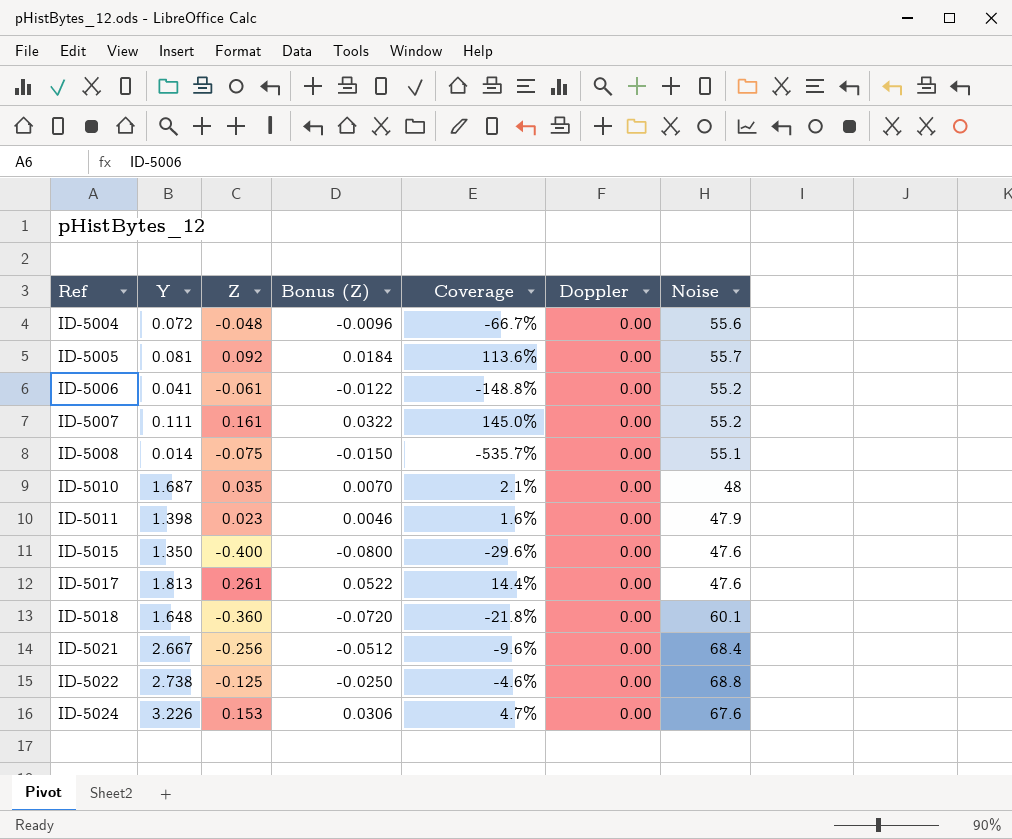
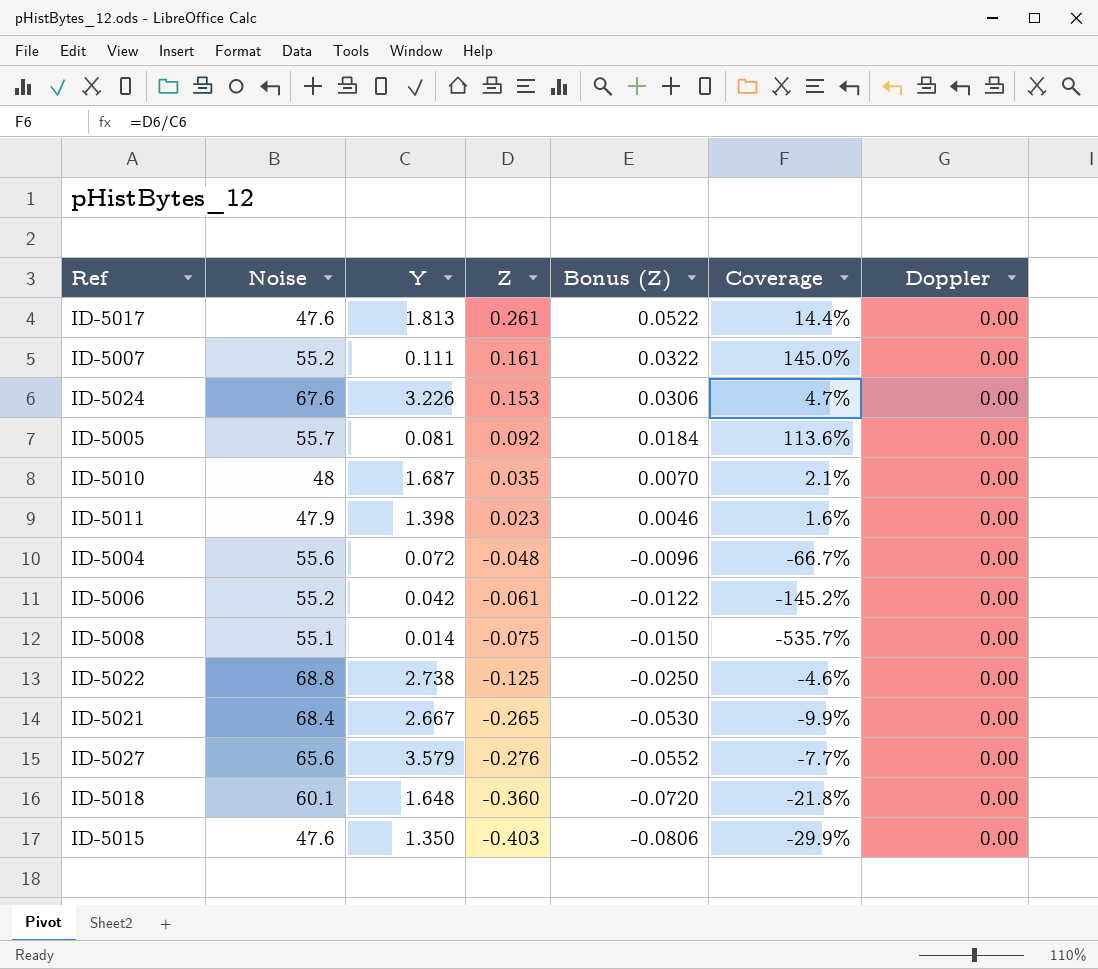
row order: Ref ascending -> Z descending
column Noise | position: 7 -> 2
ID-5006 | Y: 0.041 -> 0.042
ID-5006 | Coverage: -148.8% -> -145.2%
ID-5021 | Z: -0.256 -> -0.265
ID-5021 | Bonus (Z): -0.0512 -> -0.0530
ID-5021 | Coverage: -9.6% -> -9.9%
row ID-5027: none -> 65.6 | 3.579 | -0.276 | -0.0552 | -7.7% | 0.00
ID-5015 | Z: -0.400 -> -0.403
ID-5015 | Bonus (Z): -0.0800 -> -0.0806
ID-5015 | Coverage: -29.6% -> -29.9%

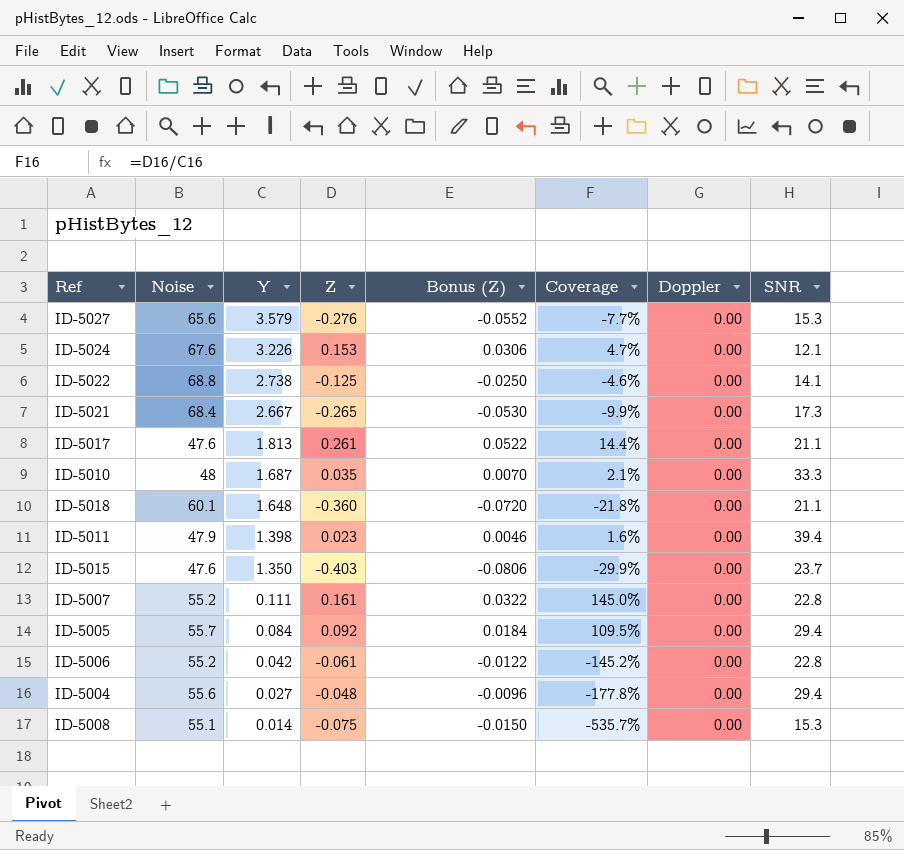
row order: Z descending -> Y descending
column SNR | position: none -> 8
ID-5005 | Y: 0.081 -> 0.084
ID-5005 | Coverage: 113.6% -> 109.5%
ID-5004 | Y: 0.072 -> 0.027
ID-5004 | Coverage: -66.7% -> -177.8%

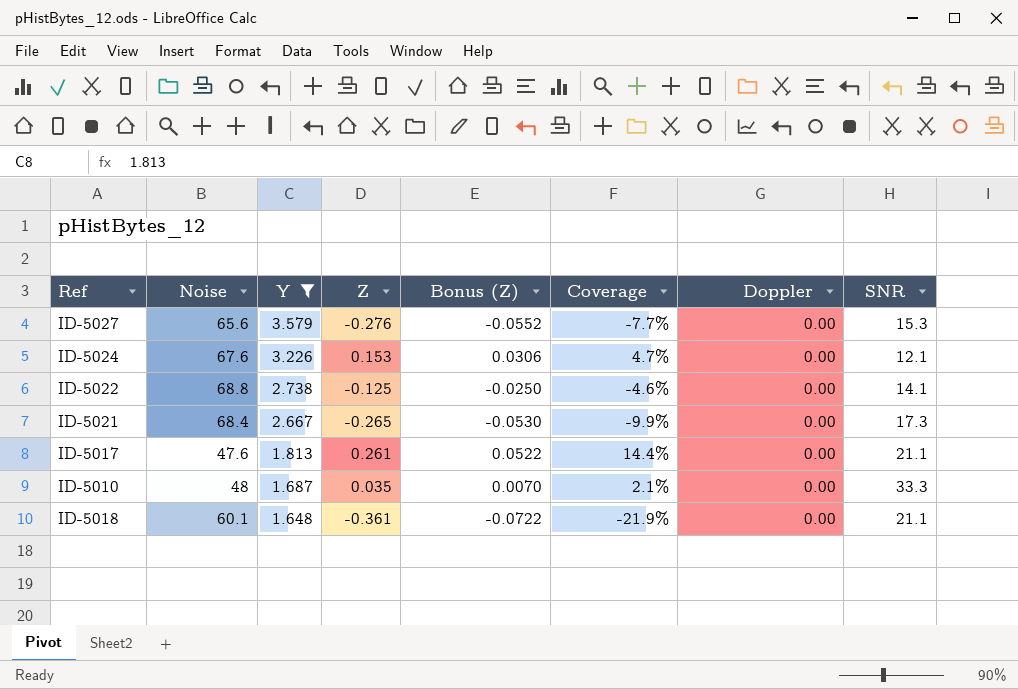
filter: none -> Y >= 1.648
ID-5018 | Z: -0.360 -> -0.361
ID-5018 | Bonus (Z): -0.0720 -> -0.0722
ID-5018 | Coverage: -21.8% -> -21.9%

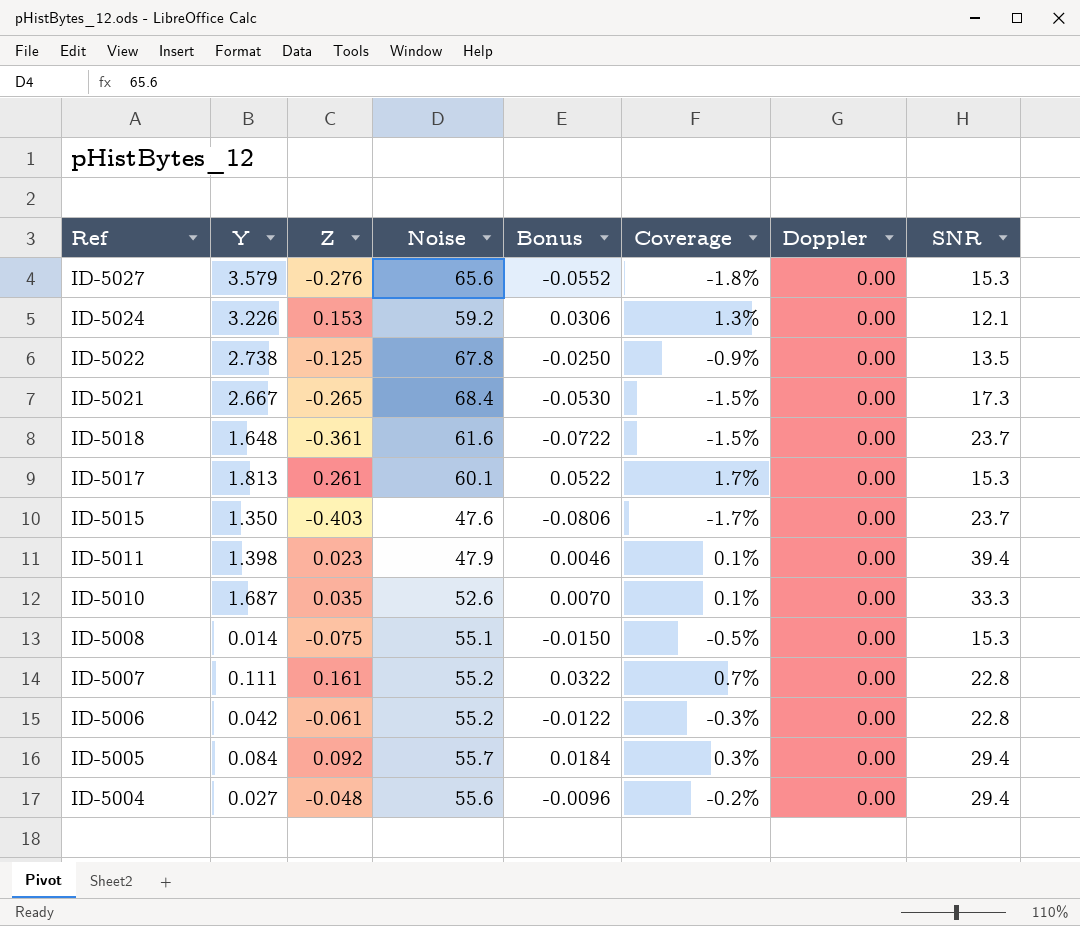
filter: Y >= 1.648 -> none
row order: Y descending -> Ref descending
column Noise | position: 2 -> 4
column name: Bonus (Z) -> Bonus
column Coverage | formula: [Z] / [Y] -> [Z] / [SNR]
ID-5024 | Noise: 67.6 -> 59.2
ID-5022 | Noise: 68.8 -> 67.8
ID-5022 | SNR: 14.1 -> 13.5
ID-5018 | Noise: 60.1 -> 61.6
ID-5018 | SNR: 21.1 -> 23.7
ID-5017 | Noise: 47.6 -> 60.1
ID-5017 | SNR: 21.1 -> 15.3
ID-5010 | Noise: 48 -> 52.6

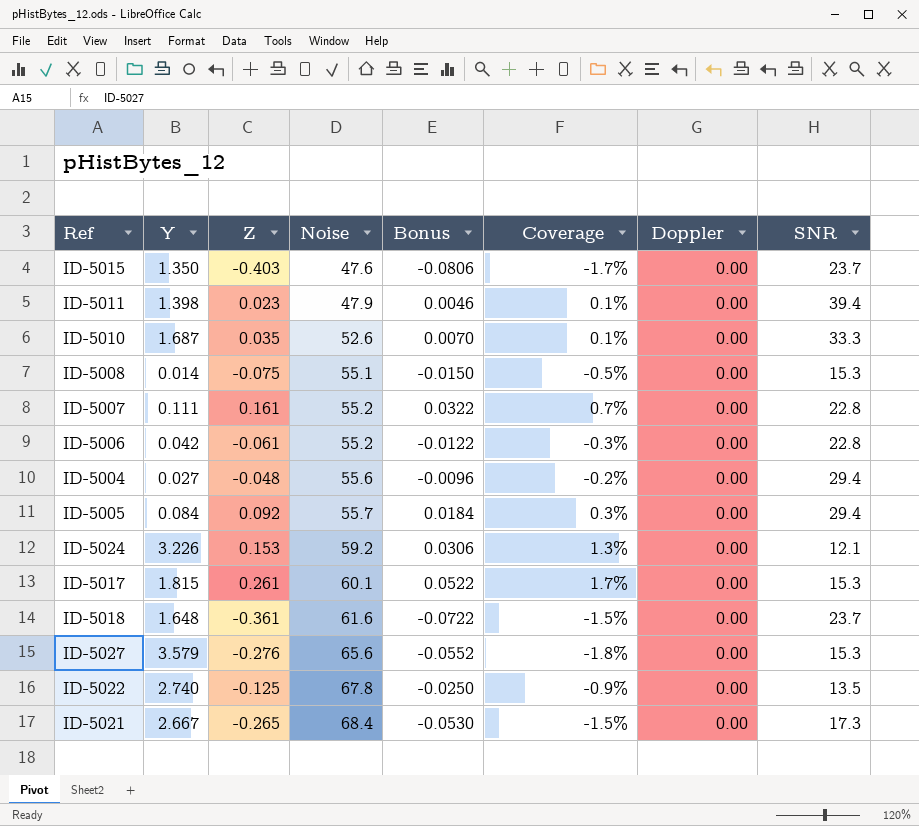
row order: Ref descending -> Noise ascending
ID-5017 | Y: 1.813 -> 1.815
ID-5022 | Y: 2.738 -> 2.740

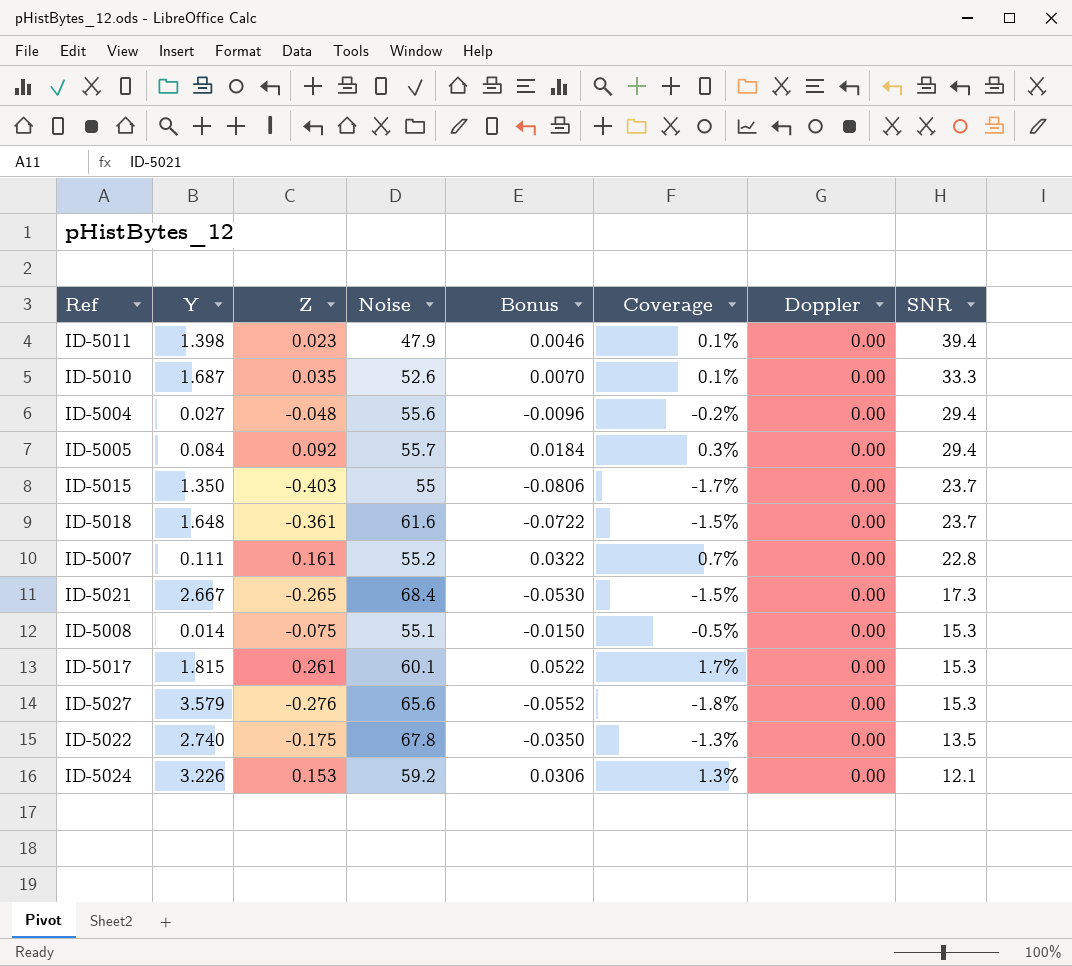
row order: Noise ascending -> SNR descending
row ID-5006: 0.042 | -0.061 | 55.2 | -0.0122 | -0.3% | 0.00 | 22.8 -> none
ID-5015 | Noise: 47.6 -> 55
ID-5022 | Z: -0.125 -> -0.175
ID-5022 | Bonus: -0.0250 -> -0.0350
ID-5022 | Coverage: -0.9% -> -1.3%

